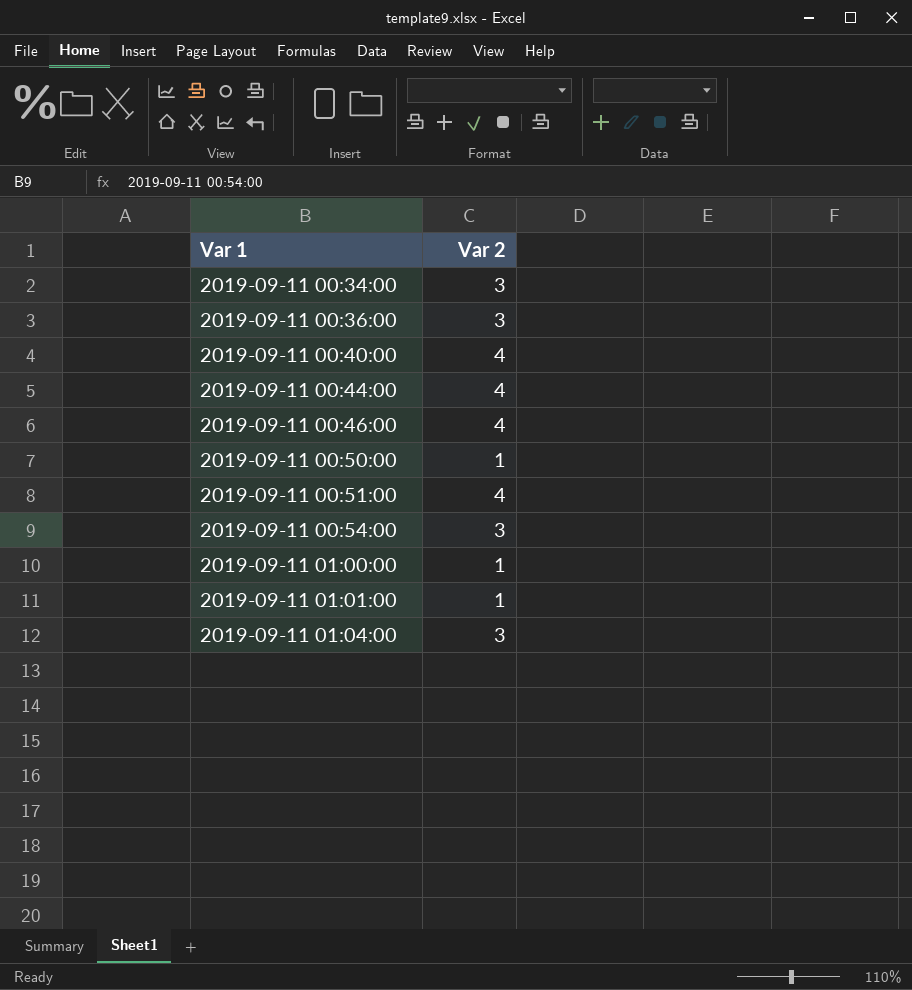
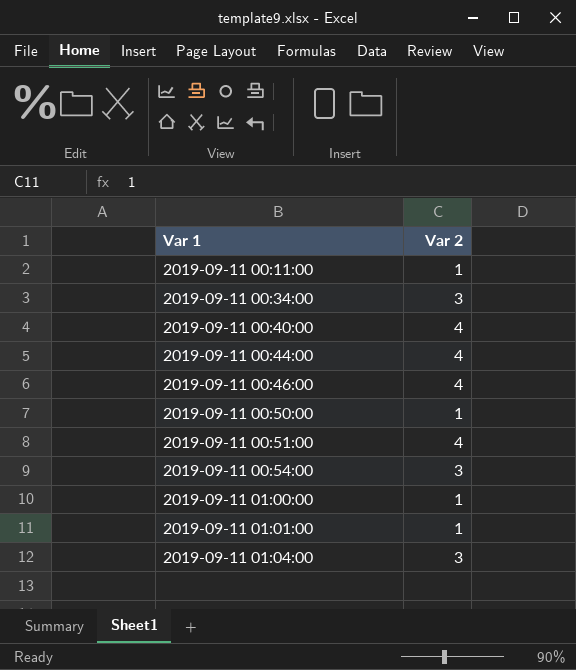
row 2019-09-11 00:36:00: 3 -> none
row 2019-09-11 00:11:00: none -> 1

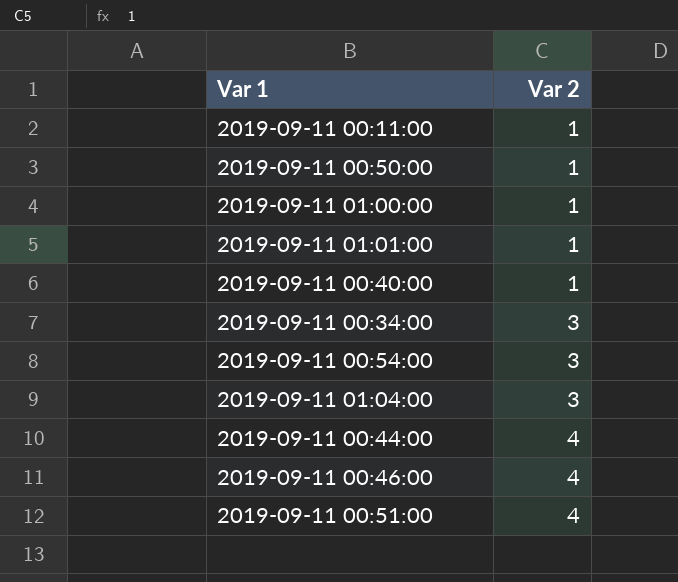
row order: Var 1 ascending -> Var 2 ascending
2019-09-11 00:40:00 | Var 2: 4 -> 1

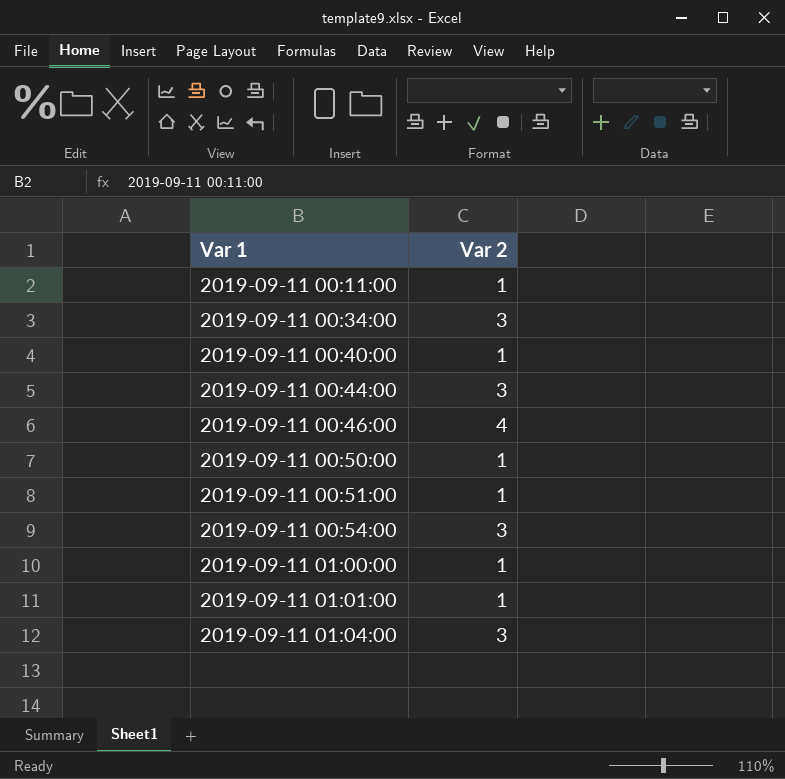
row order: Var 2 ascending -> Var 1 ascending
2019-09-11 00:44:00 | Var 2: 4 -> 3
2019-09-11 00:51:00 | Var 2: 4 -> 1

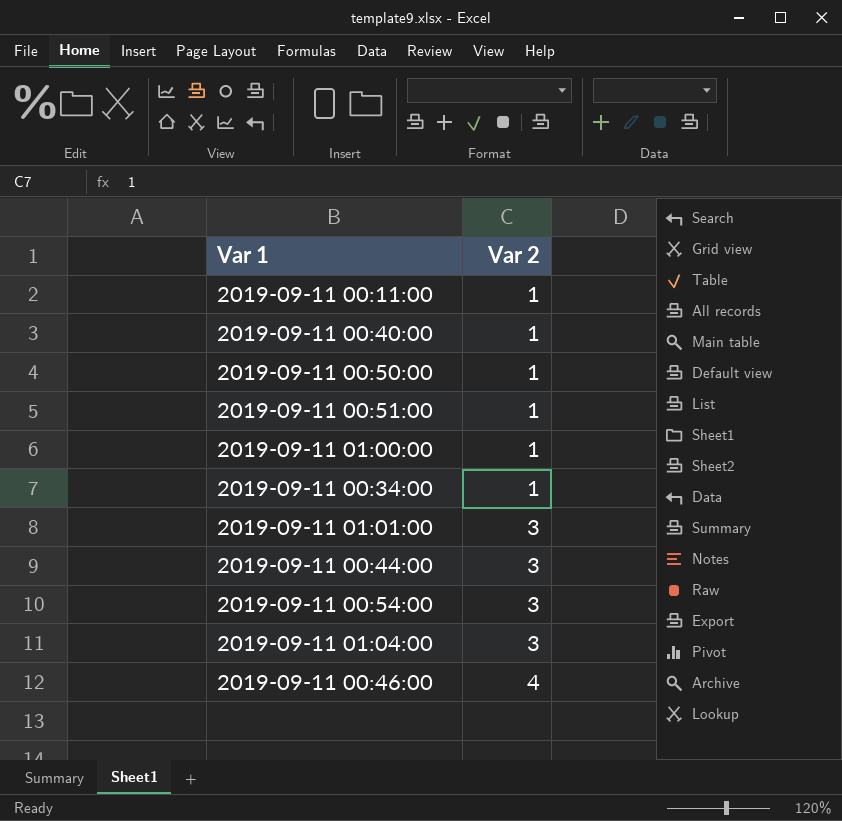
row order: Var 1 ascending -> Var 2 ascending
2019-09-11 00:34:00 | Var 2: 3 -> 1
2019-09-11 01:01:00 | Var 2: 1 -> 3

